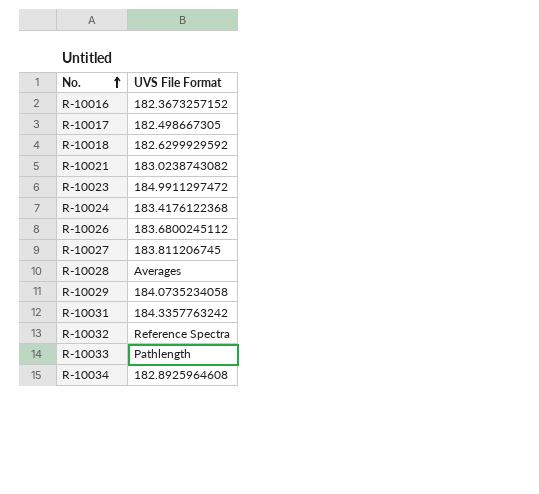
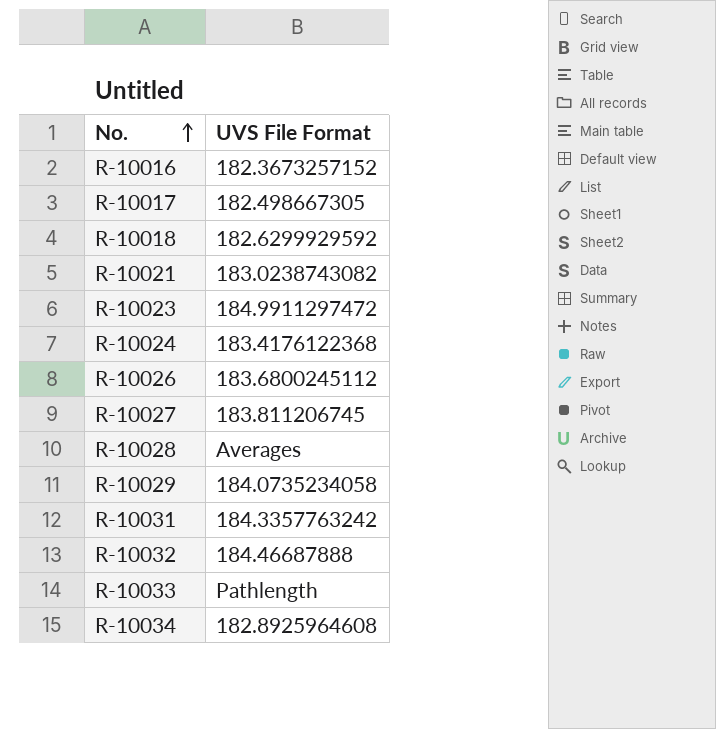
R-10032 | UVS File Format: Reference Spectra -> 184.46687888

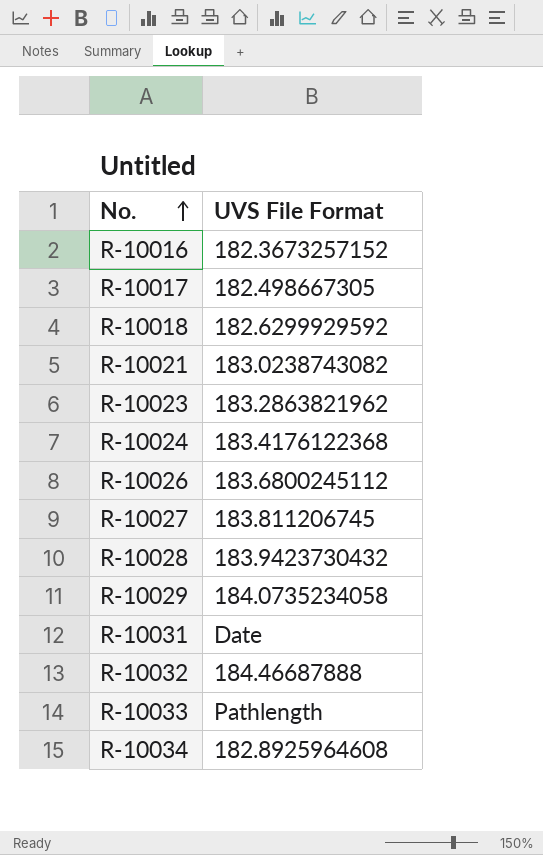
R-10023 | UVS File Format: 184.9911297472 -> 183.2863821962
R-10028 | UVS File Format: Averages -> 183.9423730432
R-10031 | UVS File Format: 184.3357763242 -> Date

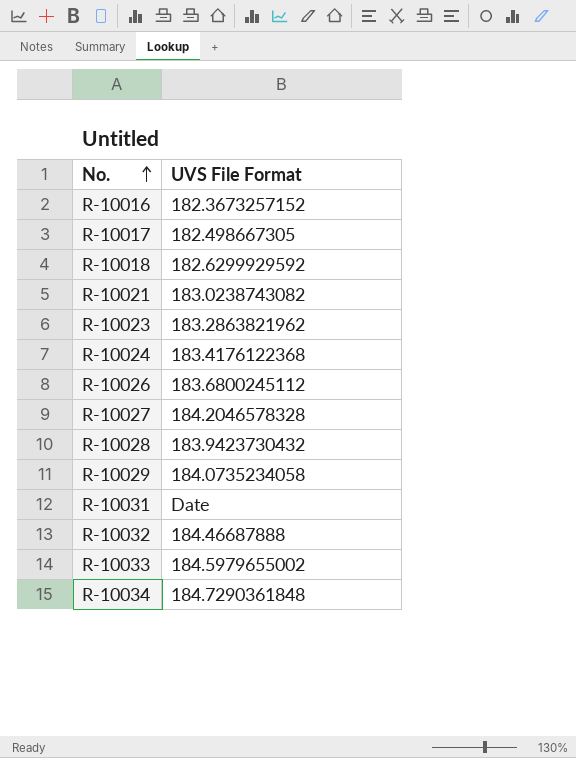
R-10027 | UVS File Format: 183.811206745 -> 184.2046578328
R-10033 | UVS File Format: Pathlength -> 184.5979655002
R-10034 | UVS File Format: 182.8925964608 -> 184.7290361848

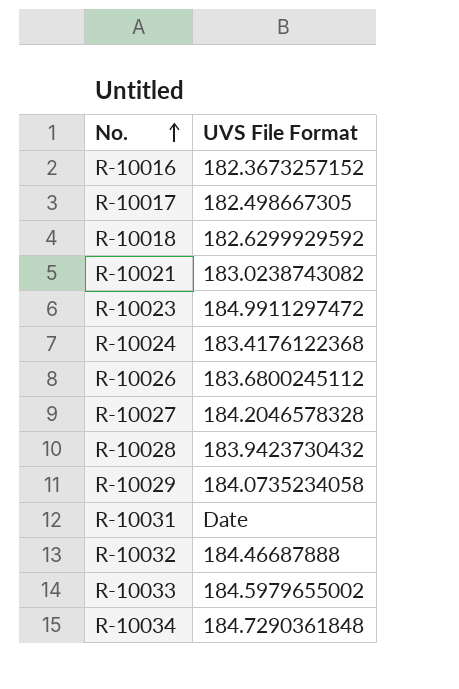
R-10023 | UVS File Format: 183.2863821962 -> 184.9911297472

